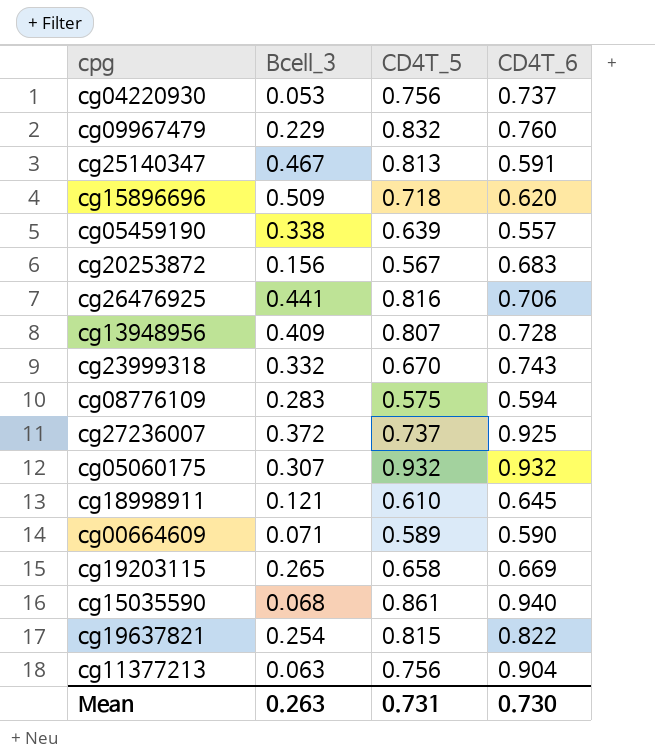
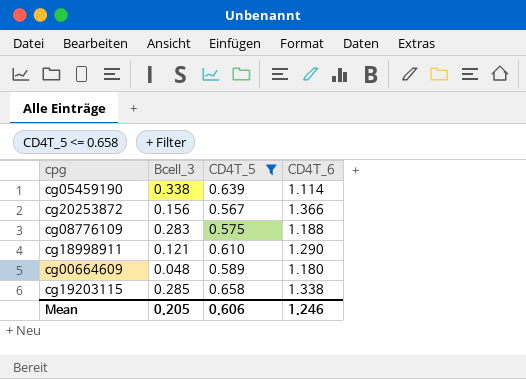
filter: none -> CD4T_5 <= 0.658
cg05459190 | CD4T_6: 0.557 -> 1.114
cg20253872 | CD4T_6: 0.683 -> 1.366
cg08776109 | CD4T_6: 0.594 -> 1.188
cg18998911 | CD4T_6: 0.645 -> 1.290
cg00664609 | Bcell_3: 0.071 -> 0.048
cg00664609 | CD4T_6: 0.590 -> 1.180
cg19203115 | Bcell_3: 0.265 -> 0.285
cg19203115 | CD4T_6: 0.669 -> 1.338
Mean | Bcell_3: 0.263 -> 0.205
Mean | CD4T_5: 0.731 -> 0.606
Mean | CD4T_6: 0.730 -> 1.246

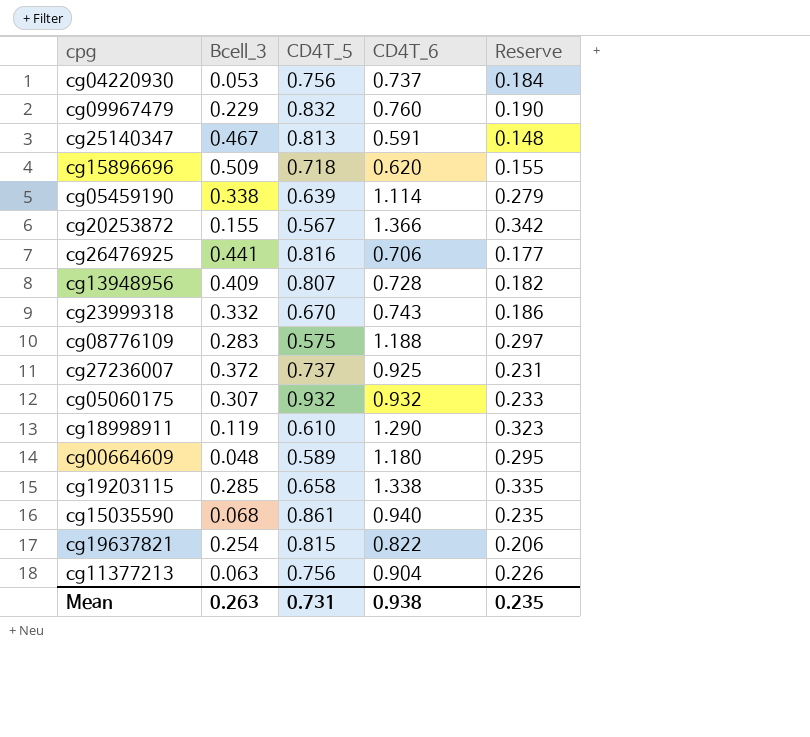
filter: CD4T_5 <= 0.658 -> none
column Reserve | formula: none -> [CD4T_6] * 0.25
cg20253872 | Bcell_3: 0.156 -> 0.155
cg18998911 | Bcell_3: 0.121 -> 0.119
Mean | Bcell_3: 0.205 -> 0.263
Mean | CD4T_5: 0.606 -> 0.731
Mean | CD4T_6: 1.246 -> 0.938

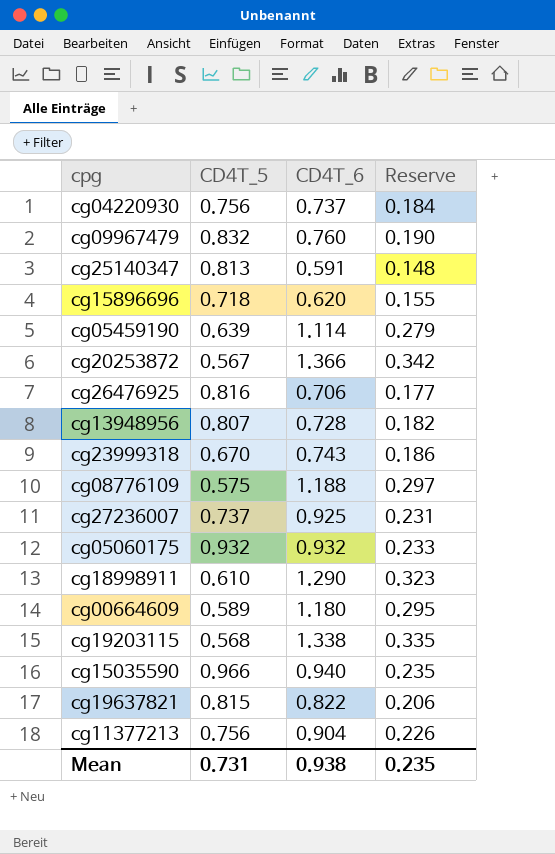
column Bcell_3 | position: 2 -> none
cg19203115 | CD4T_5: 0.658 -> 0.568
cg15035590 | CD4T_5: 0.861 -> 0.966

